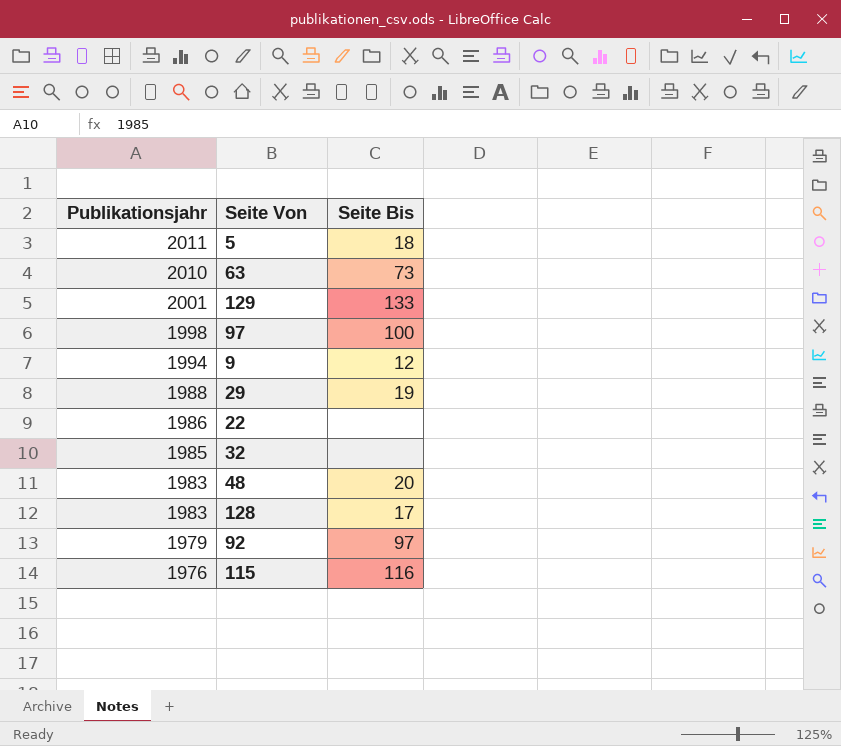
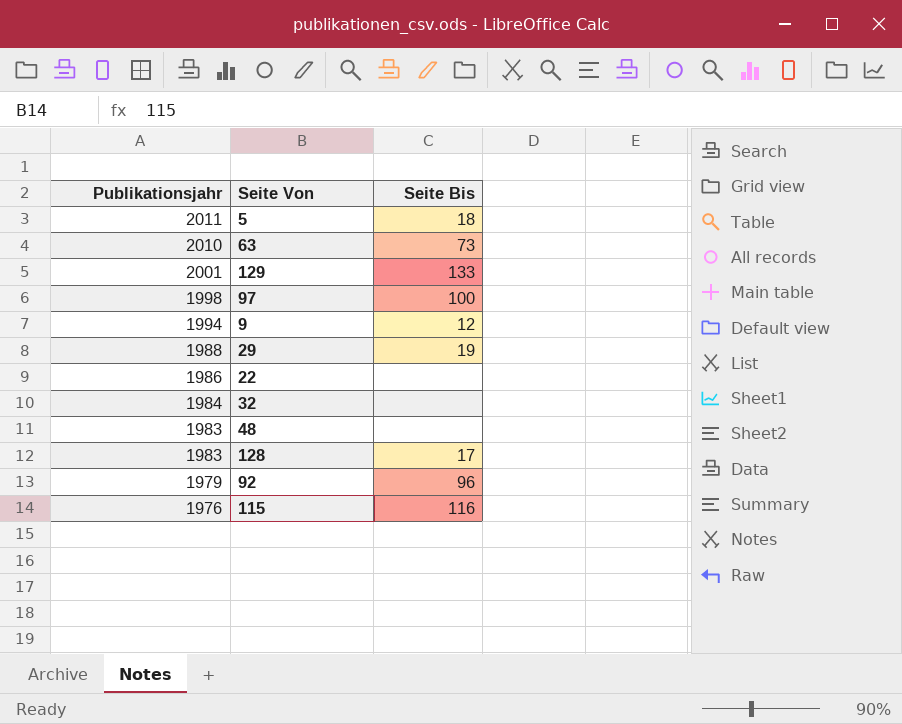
32 | Publikationsjahr: 1985 -> 1984
48 | Seite Bis: 20 -> none
92 | Seite Bis: 97 -> 96

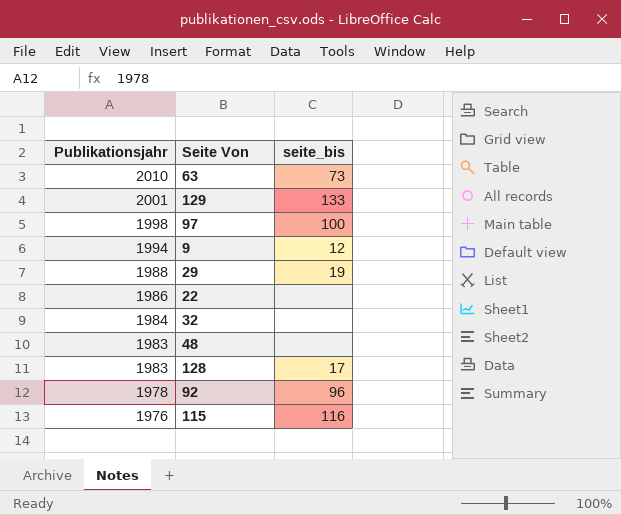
column name: Seite Bis -> seite_bis
row 5: 2011 | 18 -> none
92 | Publikationsjahr: 1979 -> 1978

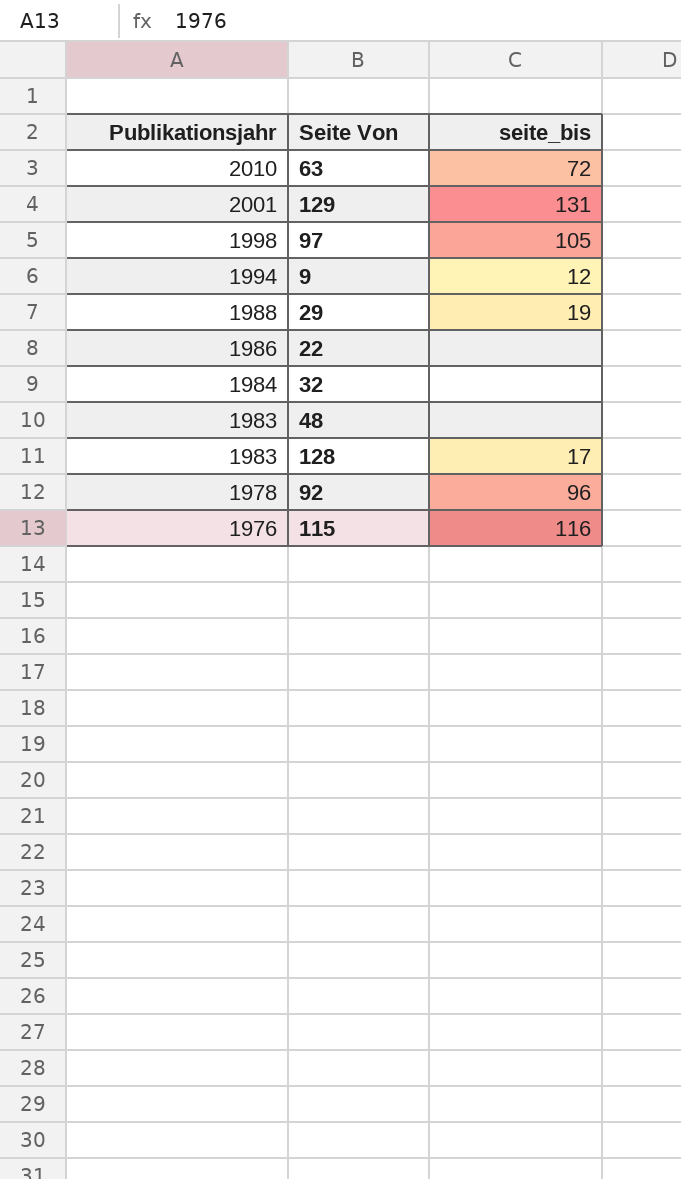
63 | seite_bis: 73 -> 72
129 | seite_bis: 133 -> 131
97 | seite_bis: 100 -> 105

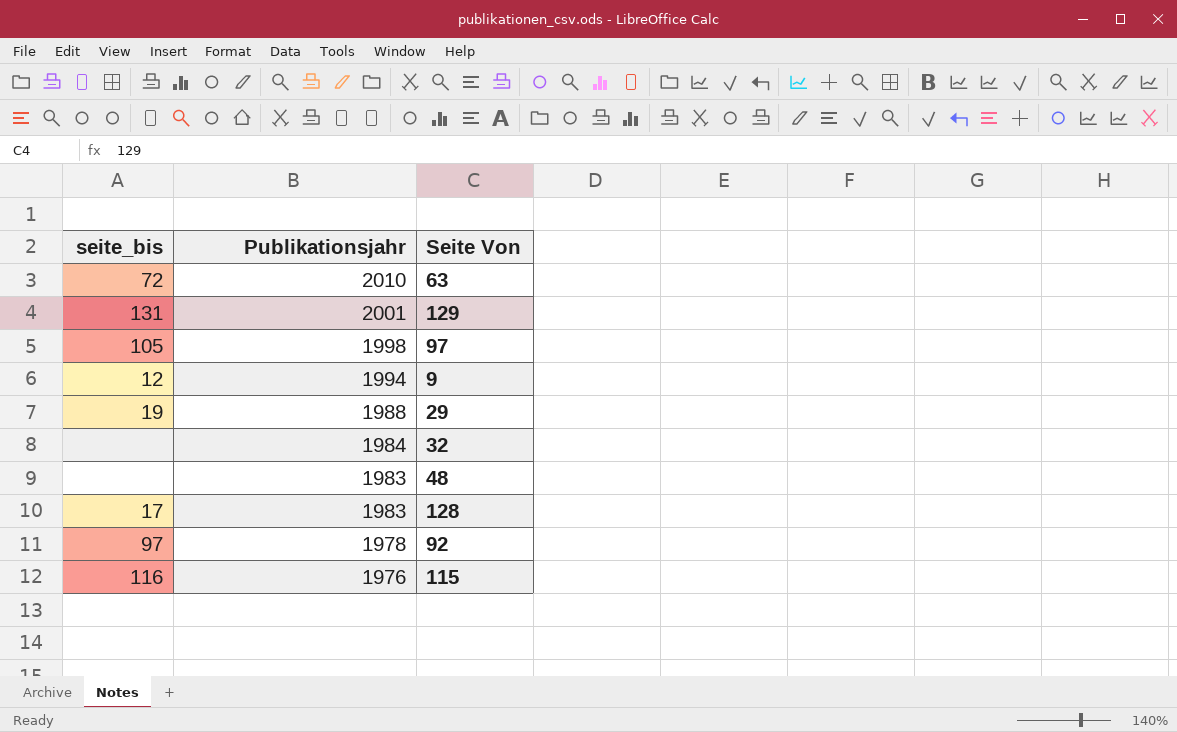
column seite_bis | position: 3 -> 1
row 22: 1986 | none -> none
92 | seite_bis: 96 -> 97

